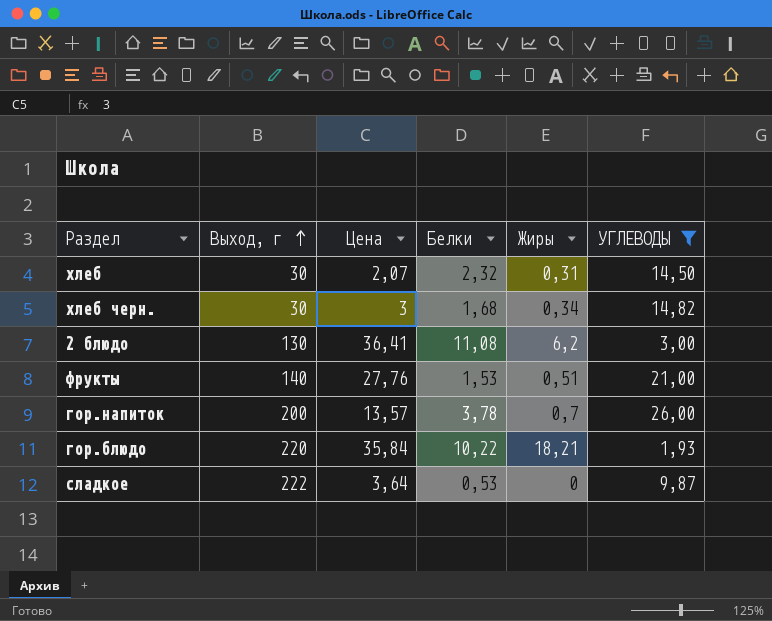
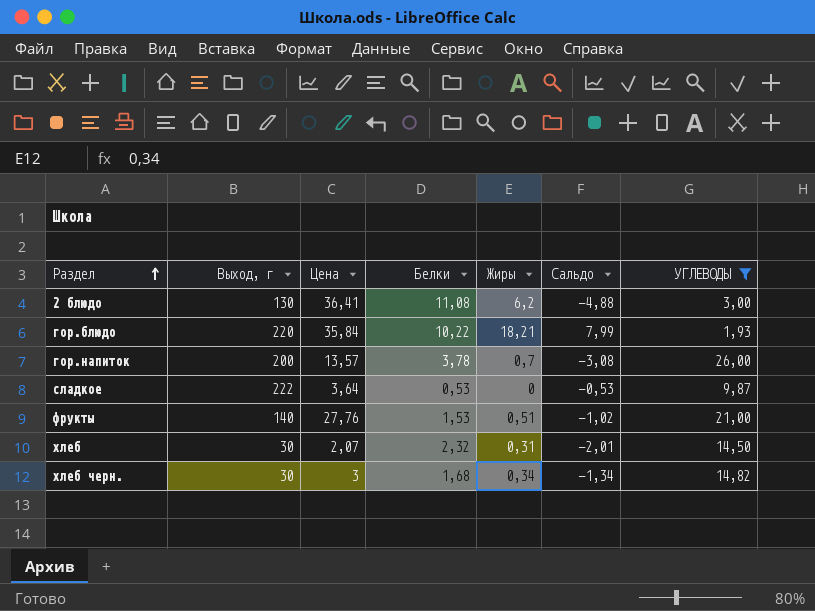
row order: Выход, г ascending -> Раздел ascending
column Сальдо | formula: none -> [Жиры] - [Белки]

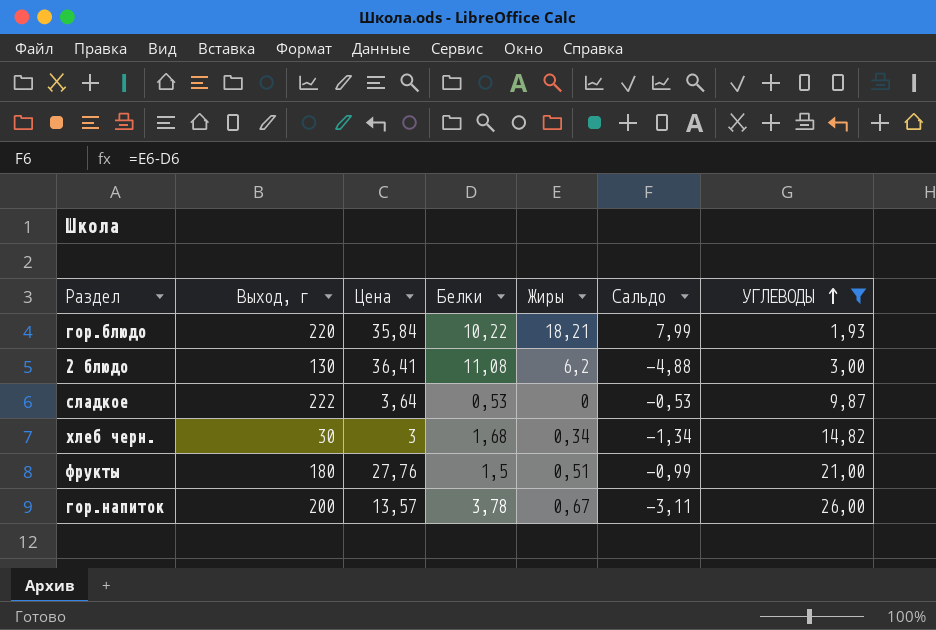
row order: Раздел ascending -> УГЛЕВОДЫ ascending
row хлеб: 30 | 2,07 | 2,32 | 0,31 | -2,01 | 14,50 -> none
фрукты | Выход, г: 140 -> 180
фрукты | Белки: 1,53 -> 1,5
фрукты | Сальдо: -1,02 -> -0,99
гор.напиток | Жиры: 0,7 -> 0,67
гор.напиток | Сальдо: -3,08 -> -3,11

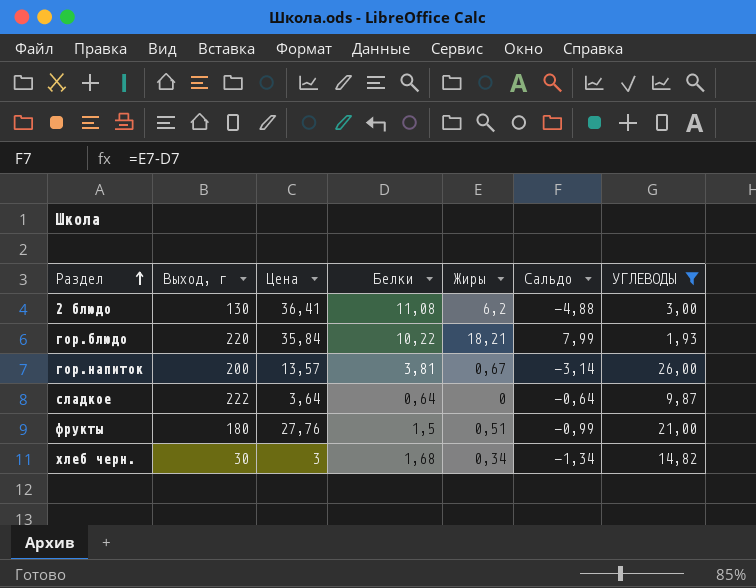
row order: УГЛЕВОДЫ ascending -> Раздел ascending
гор.напиток | Белки: 3,78 -> 3,81
гор.напиток | Сальдо: -3,11 -> -3,14
сладкое | Белки: 0,53 -> 0,64
сладкое | Сальдо: -0,53 -> -0,64

